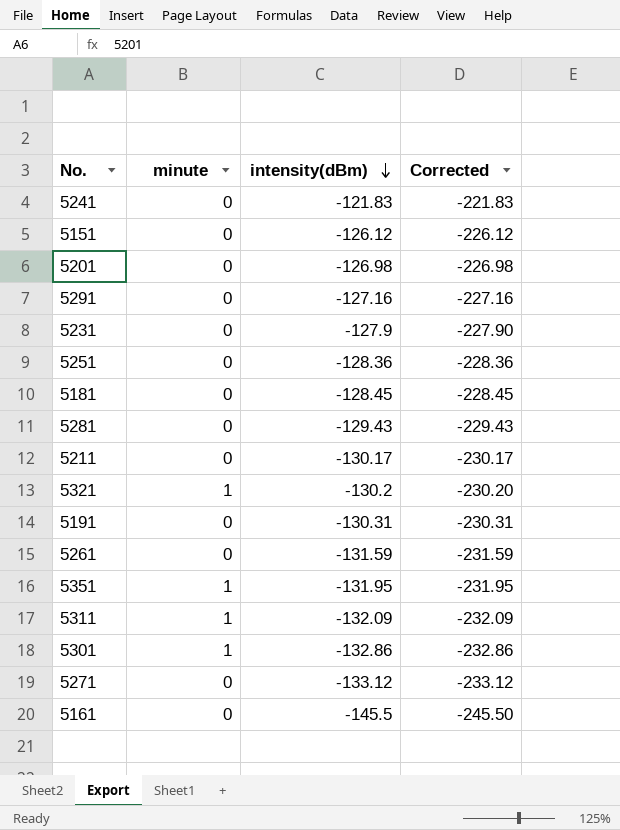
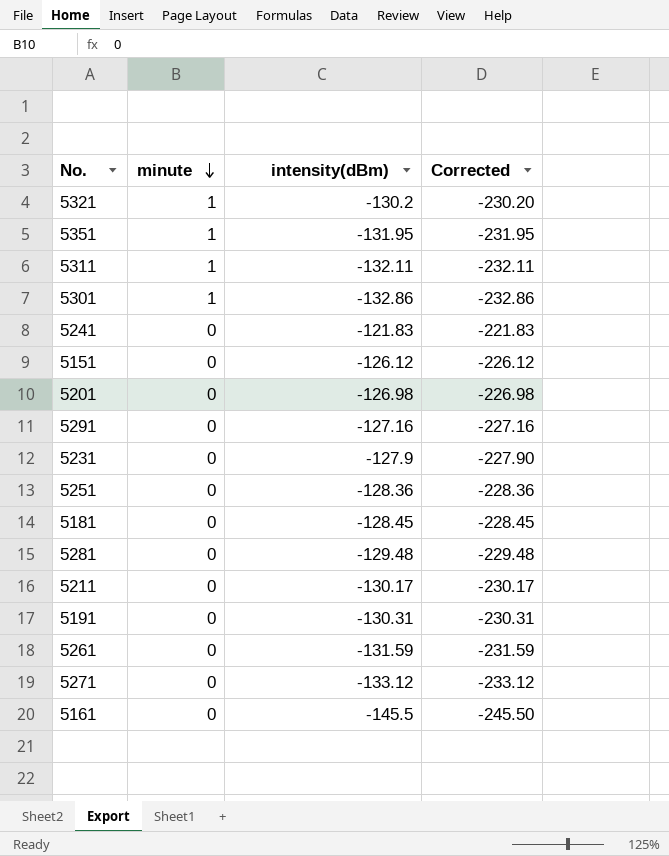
row order: intensity(dBm) descending -> minute descending
5311 | intensity(dBm): -132.09 -> -132.11
5311 | Corrected: -232.09 -> -232.11
5281 | intensity(dBm): -129.43 -> -129.48
5281 | Corrected: -229.43 -> -229.48

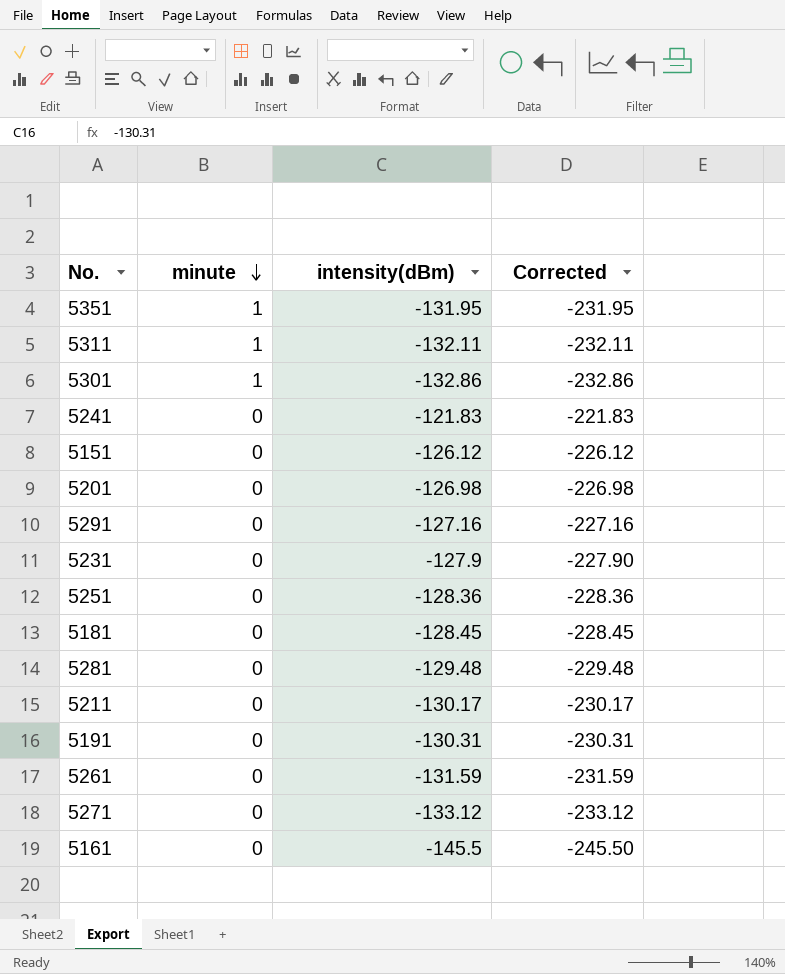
row 5321: 1 | -130.2 | -230.20 -> none

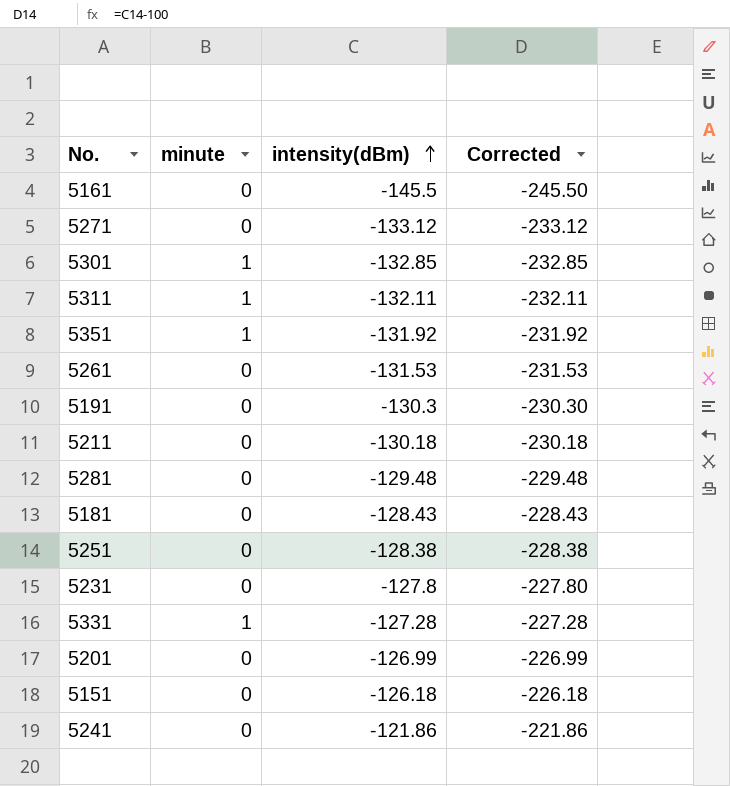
row order: minute descending -> intensity(dBm) ascending
row 5291: 0 | -127.16 | -227.16 -> none
5301 | intensity(dBm): -132.86 -> -132.85
5301 | Corrected: -232.86 -> -232.85
5351 | intensity(dBm): -131.95 -> -131.92
5351 | Corrected: -231.95 -> -231.92
5261 | intensity(dBm): -131.59 -> -131.53
5261 | Corrected: -231.59 -> -231.53
5191 | intensity(dBm): -130.31 -> -130.3
5191 | Corrected: -230.31 -> -230.30
5211 | intensity(dBm): -130.17 -> -130.18
5211 | Corrected: -230.17 -> -230.18
5181 | intensity(dBm): -128.45 -> -128.43
5181 | Corrected: -228.45 -> -228.43
5251 | intensity(dBm): -128.36 -> -128.38
5251 | Corrected: -228.36 -> -228.38
5231 | intensity(dBm): -127.9 -> -127.8
5231 | Corrected: -227.90 -> -227.80
row 5331: none -> 1 | -127.28 | -227.28
5201 | intensity(dBm): -126.98 -> -126.99
5201 | Corrected: -226.98 -> -226.99
5151 | intensity(dBm): -126.12 -> -126.18
5151 | Corrected: -226.12 -> -226.18
5241 | intensity(dBm): -121.83 -> -121.86
5241 | Corrected: -221.83 -> -221.86

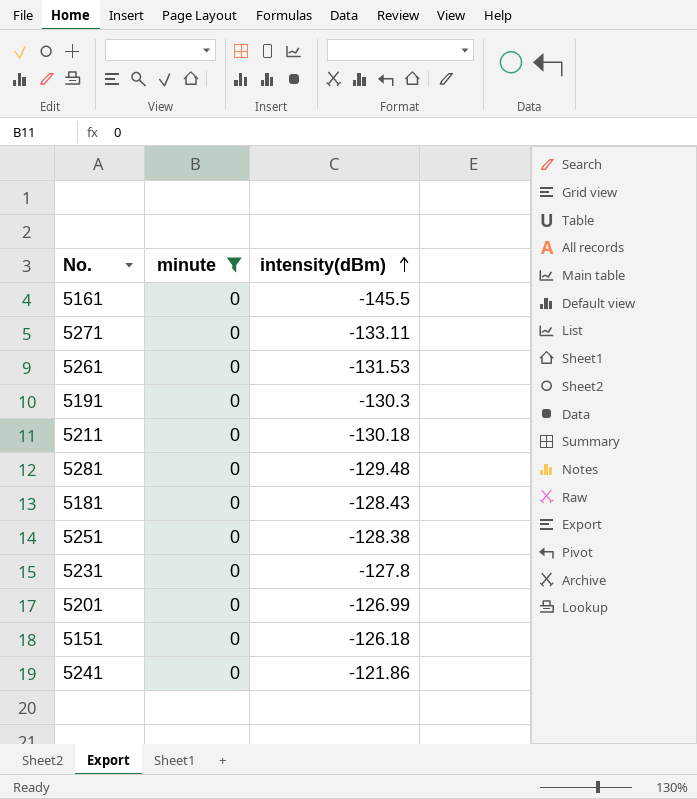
filter: none -> minute = 0
column Corrected | formula: [intensity(dBm)] - 100 -> none
5271 | intensity(dBm): -133.12 -> -133.11

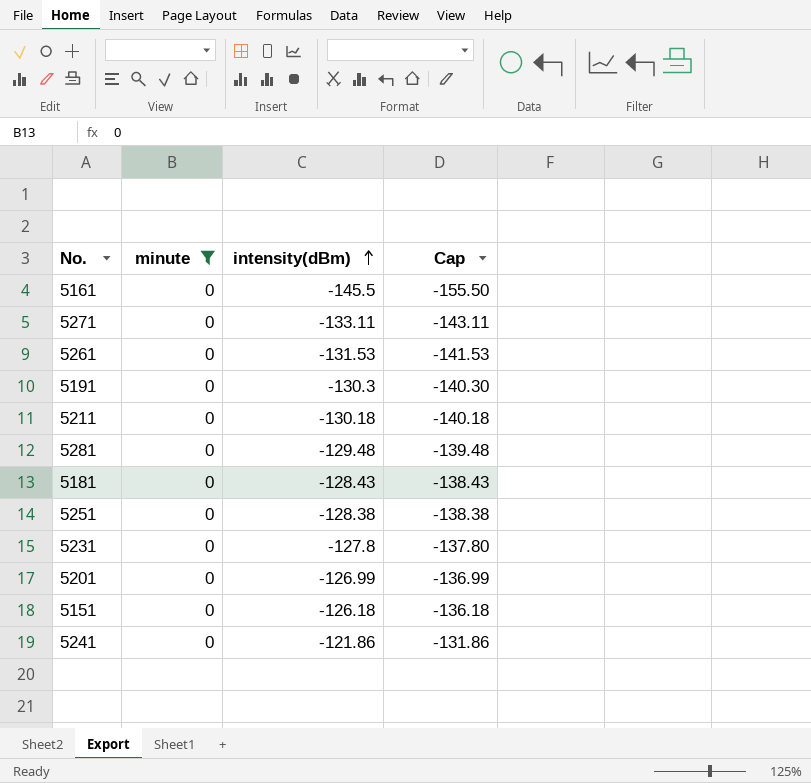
column Cap | formula: none -> [intensity(dBm)] - 10

